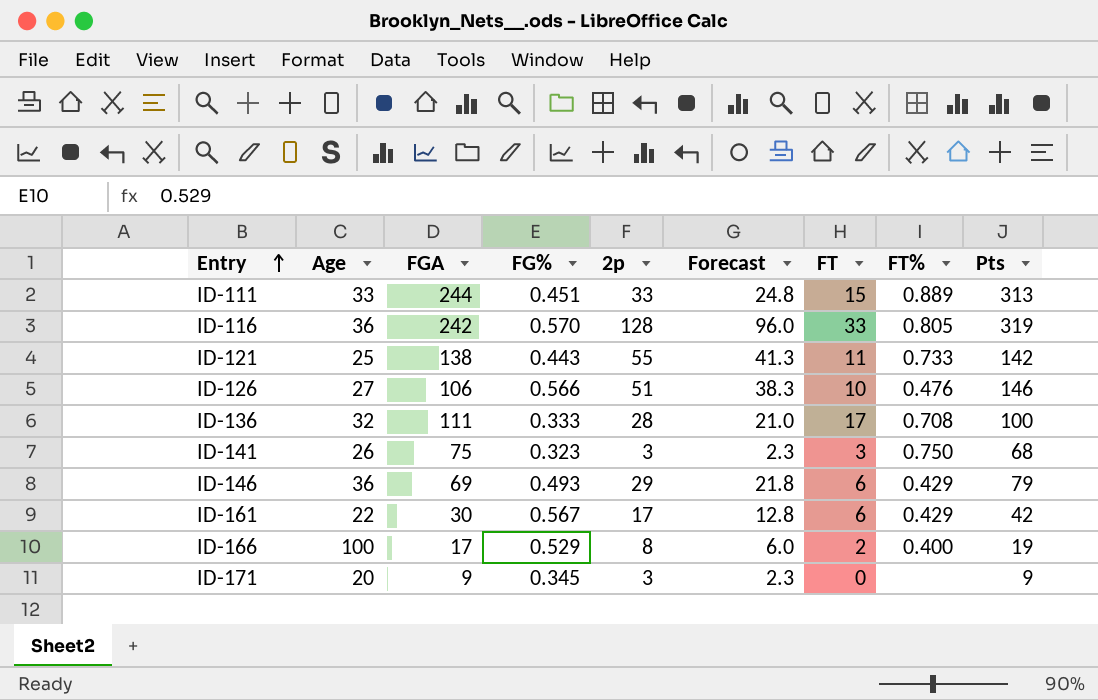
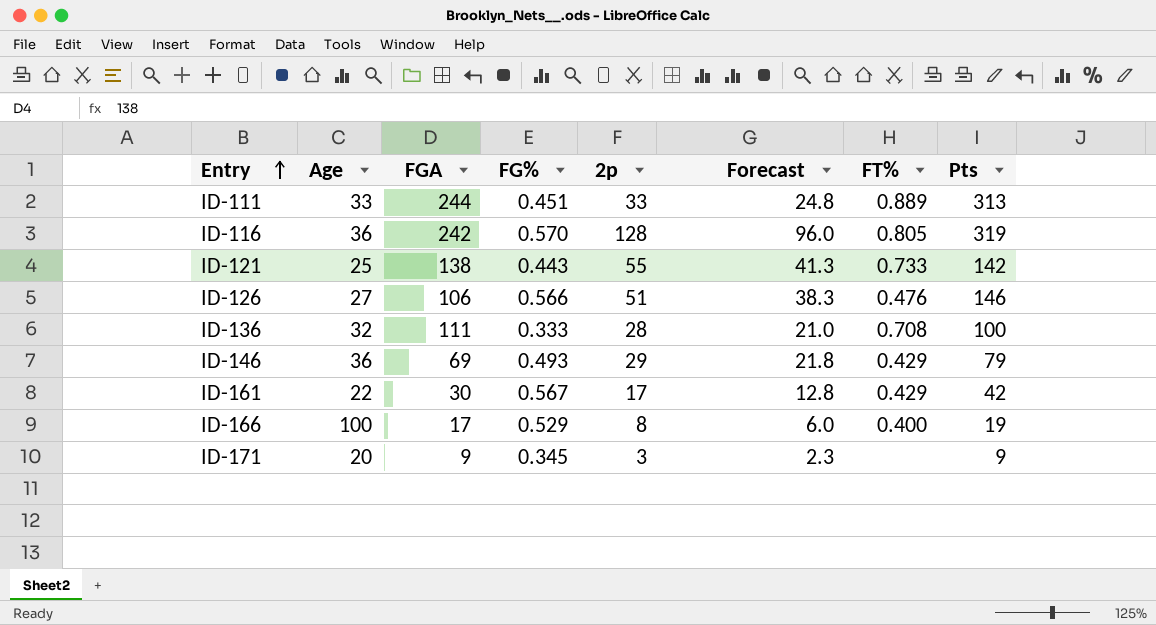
column FT | position: 7 -> none
row ID-141: 26 | 75 | 0.323 | 3 | 2.3 | 3 | 0.750 | 68 -> none

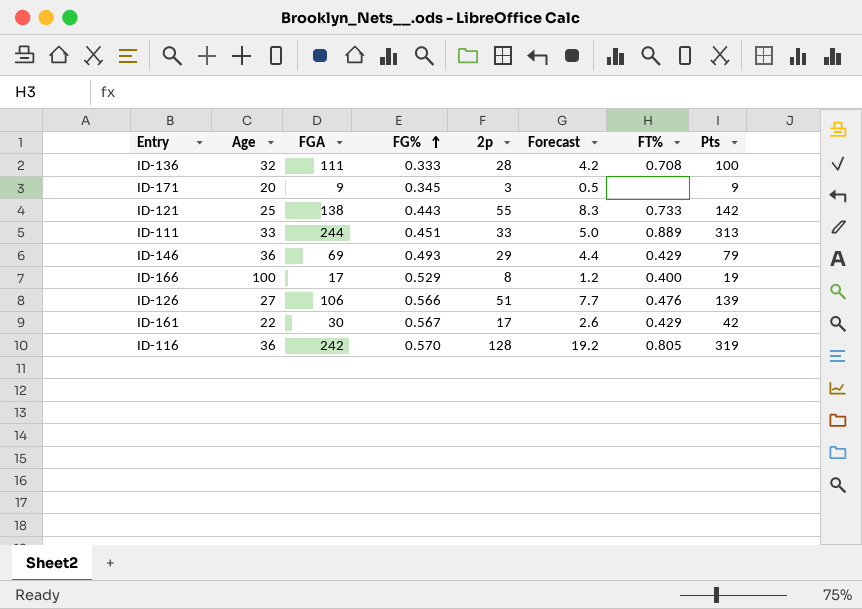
row order: Entry ascending -> FG% ascending
column Forecast | formula: [2p] * 0.75 -> [2p] * 0.15
ID-126 | Pts: 146 -> 139

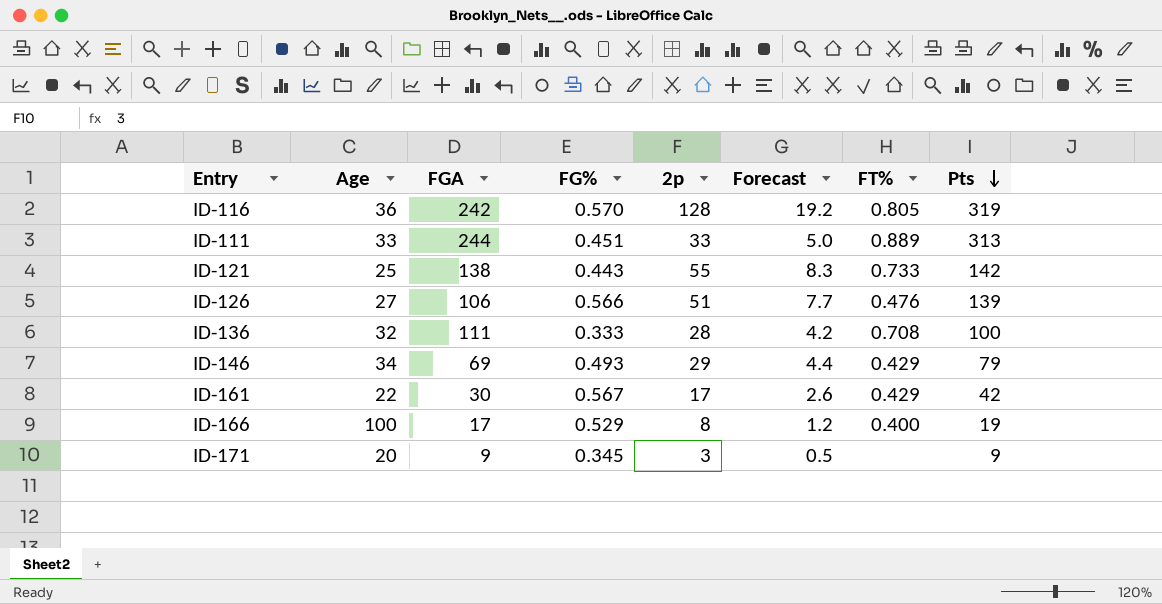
row order: FG% ascending -> Pts descending
ID-146 | Age: 36 -> 34

